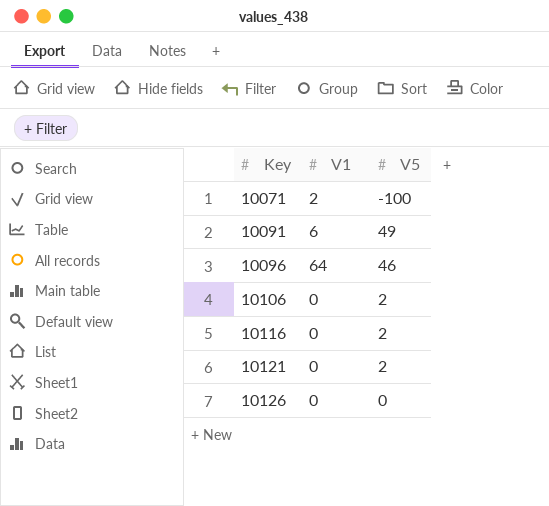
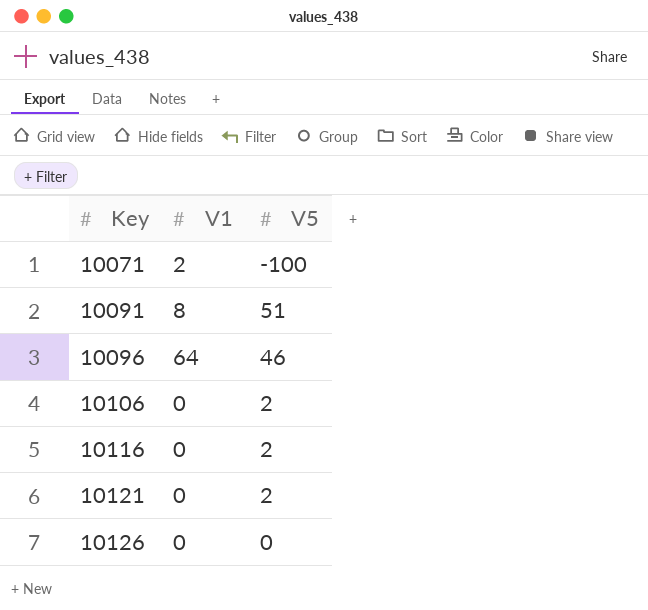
10091 | V1: 6 -> 8
10091 | V5: 49 -> 51

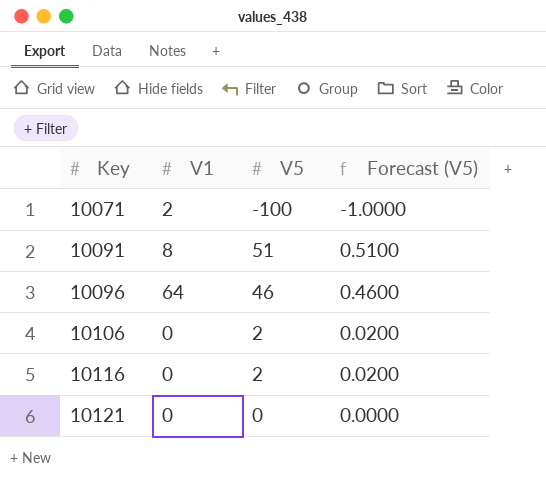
column Forecast (V5) | formula: none -> [V5] * 0.01
row 10126: 0 | 0 -> none
10121 | V5: 2 -> 0

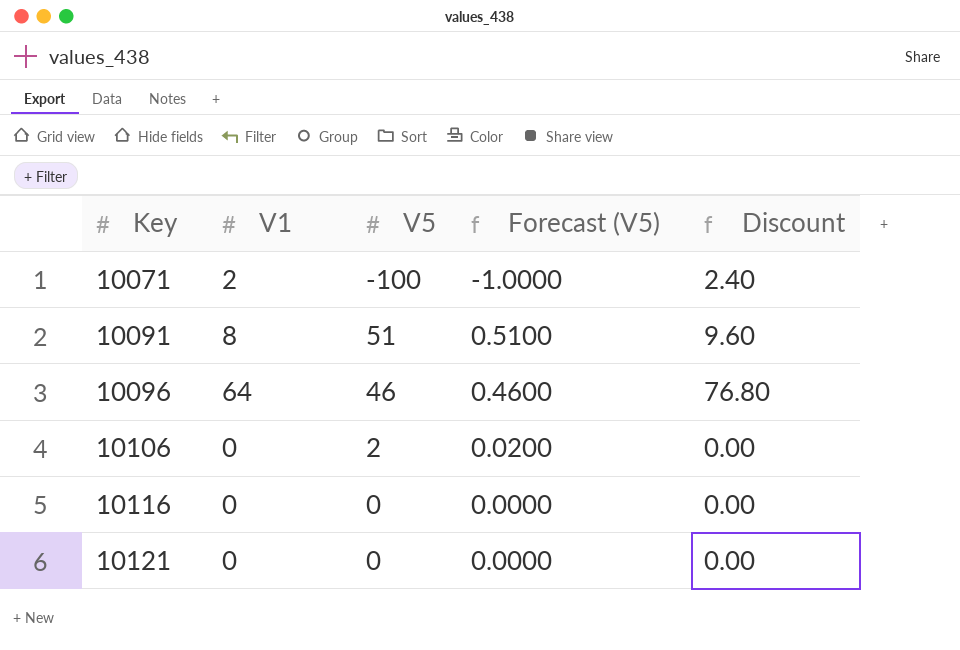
column Discount | formula: none -> [V1] * 1.2
10116 | V5: 2 -> 0
10116 | Forecast (V5): 0.0200 -> 0.0000

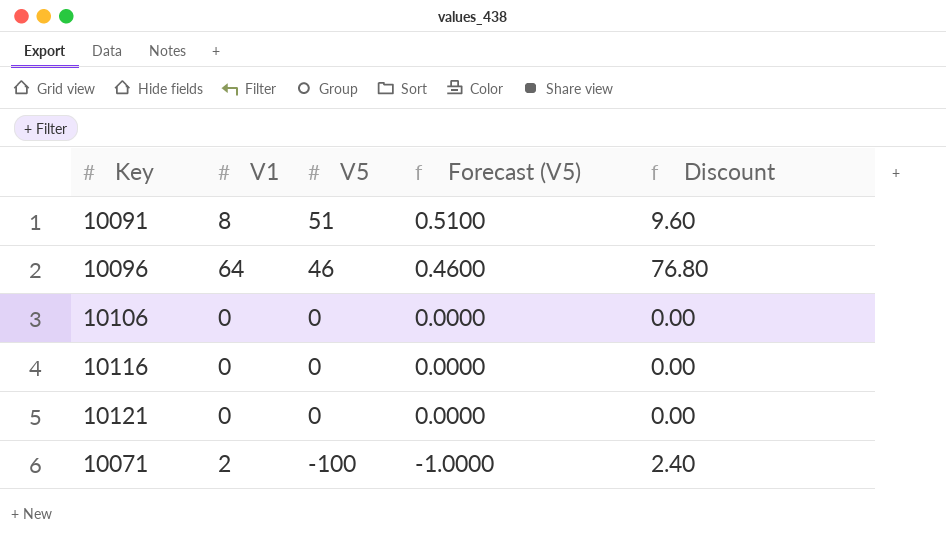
row order: Key ascending -> V5 descending
10106 | V5: 2 -> 0
10106 | Forecast (V5): 0.0200 -> 0.0000

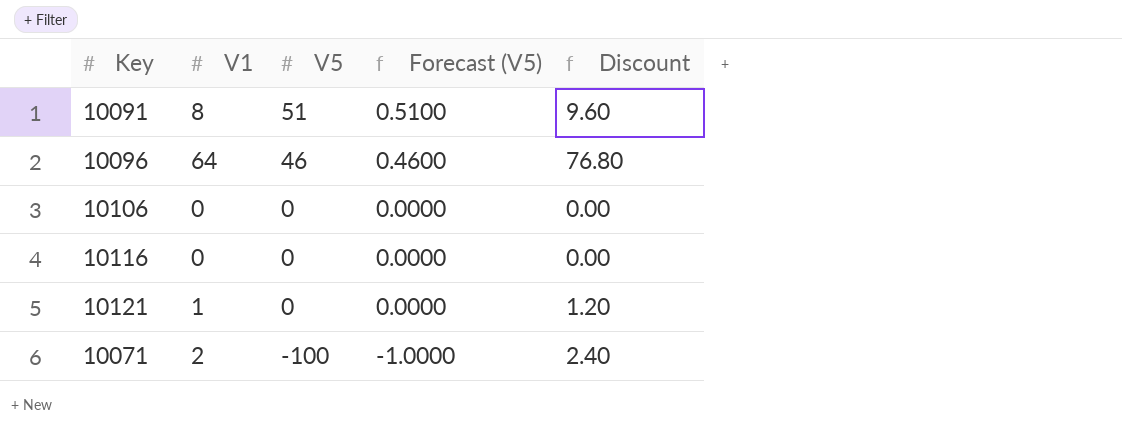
10121 | V1: 0 -> 1
10121 | Discount: 0.00 -> 1.20

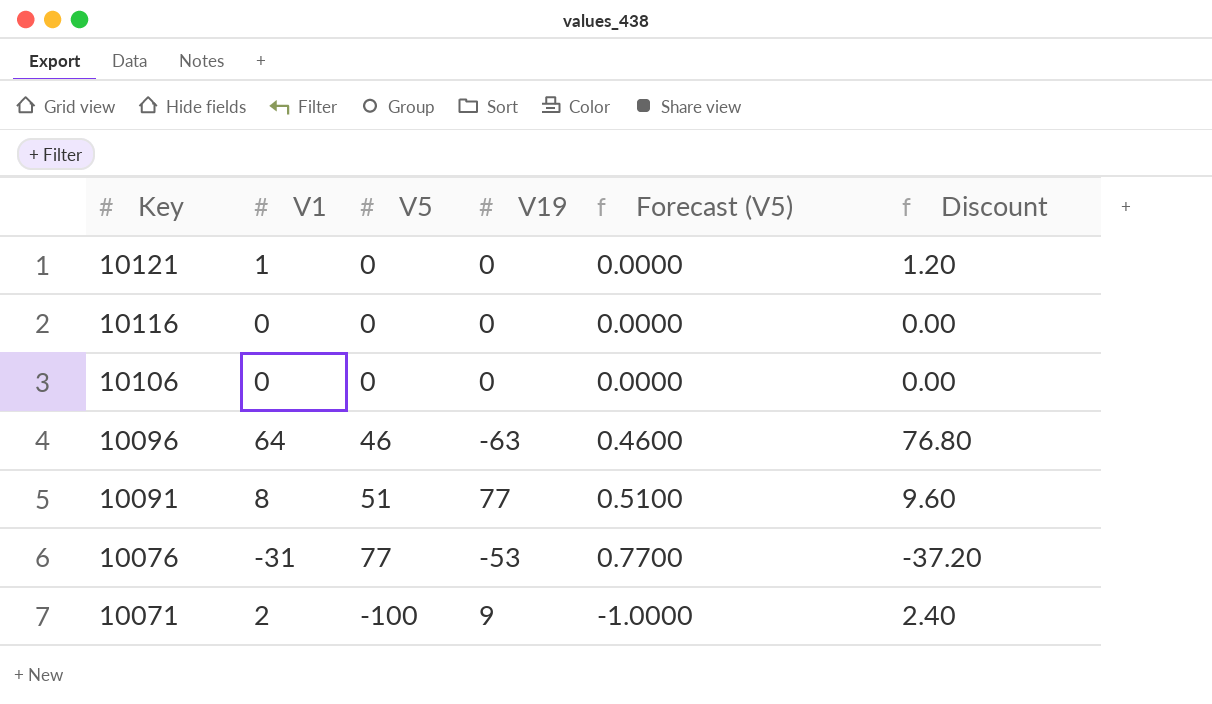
row order: V5 descending -> Key descending
column V19 | position: none -> 4
row 10076: none -> -31 | 77 | -53 | 0.7700 | -37.20

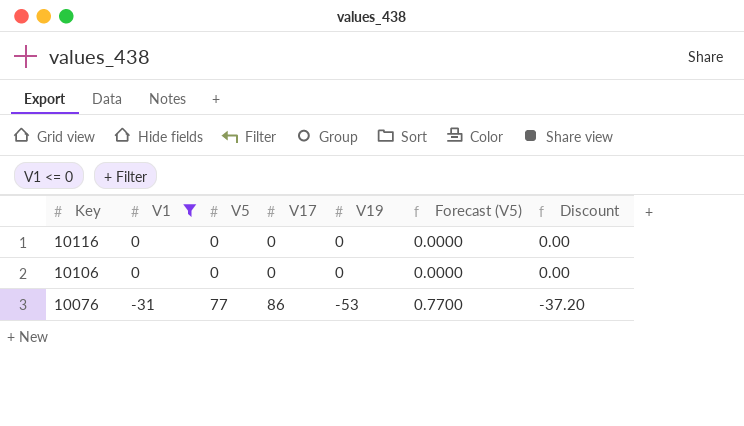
filter: none -> V1 <= 0
column V17 | position: none -> 4

